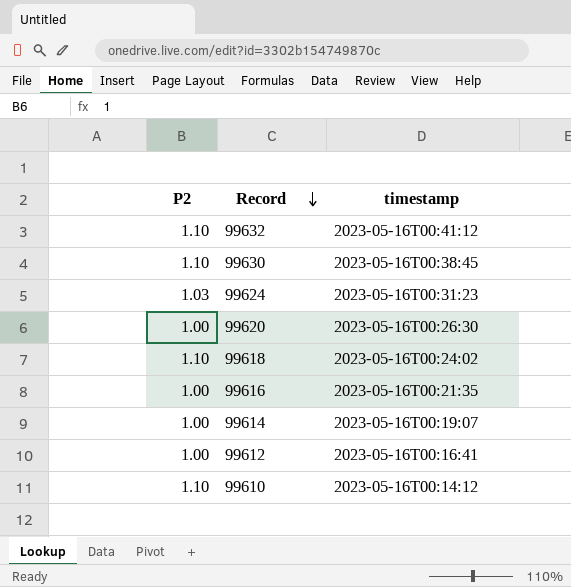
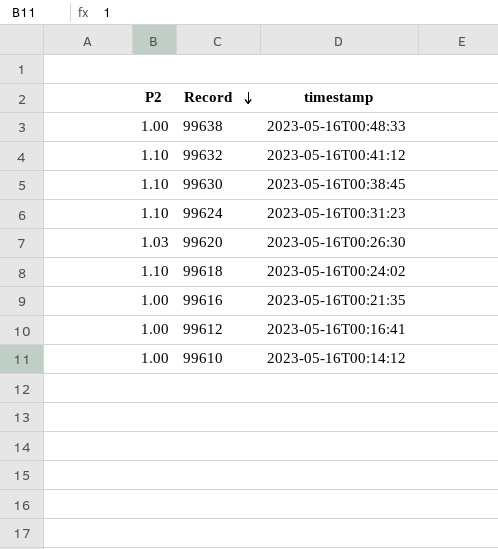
row 99614: 1.00 | 2023-05-16T00:19:07 -> none
row 99638: none -> 1.00 | 2023-05-16T00:48:33
99624 | P2: 1.03 -> 1.10
99620 | P2: 1.00 -> 1.03
99610 | P2: 1.10 -> 1.00

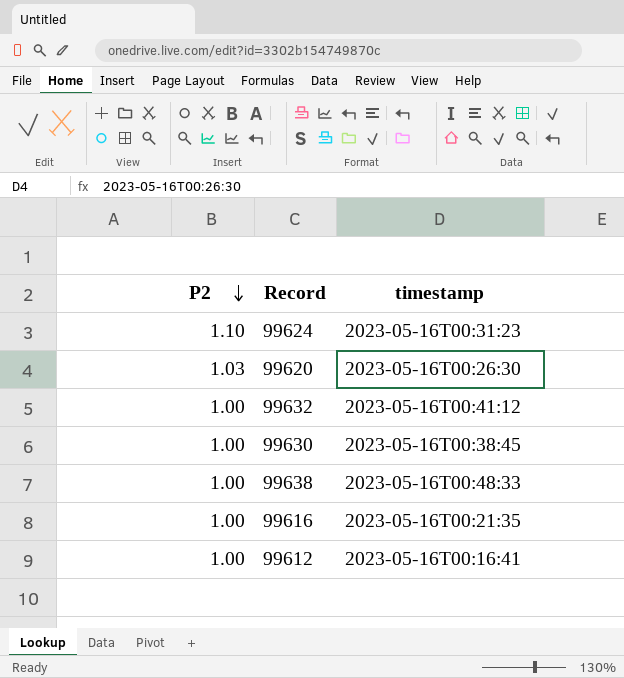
row order: Record descending -> P2 descending
row 99618: 1.10 | 2023-05-16T00:24:02 -> none
row 99610: 1.00 | 2023-05-16T00:14:12 -> none
99632 | P2: 1.10 -> 1.00
99630 | P2: 1.10 -> 1.00

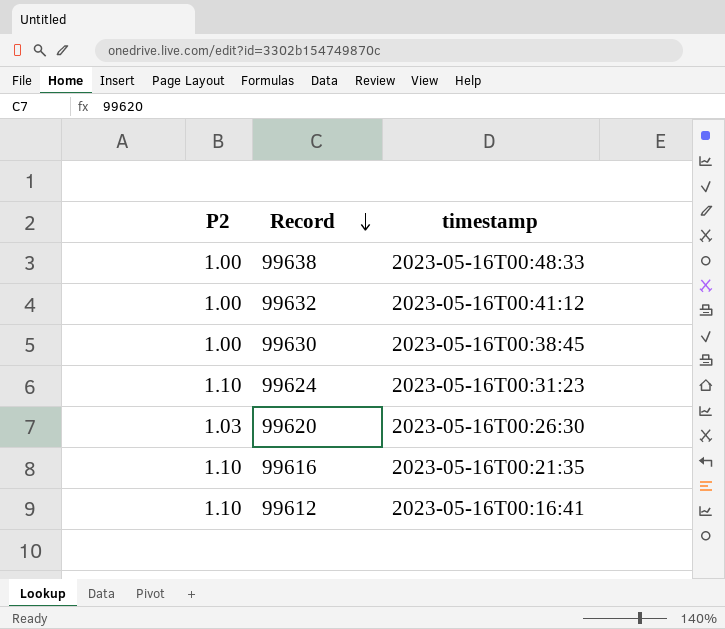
row order: P2 descending -> Record descending
99616 | P2: 1.00 -> 1.10
99612 | P2: 1.00 -> 1.10

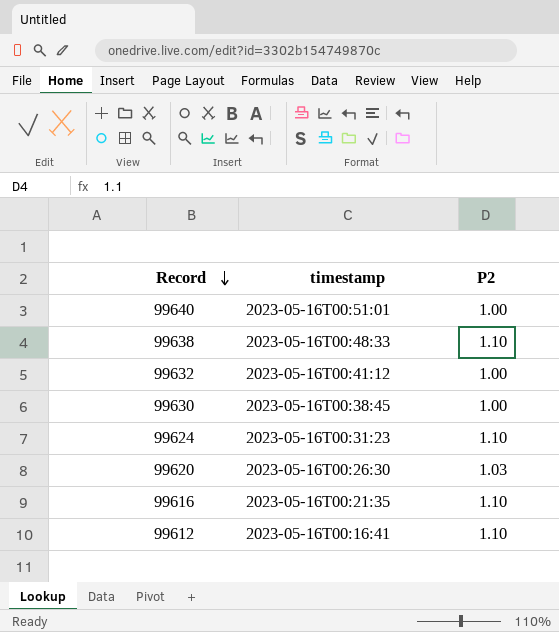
column P2 | position: 1 -> 3
row 99640: none -> 2023-05-16T00:51:01 | 1.00
99638 | P2: 1.00 -> 1.10

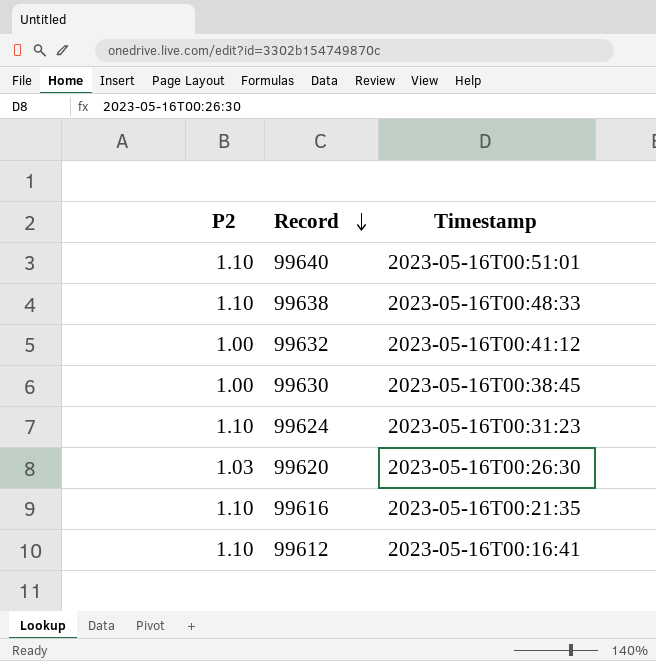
column P2 | position: 3 -> 1
column name: timestamp -> Timestamp
99640 | P2: 1.00 -> 1.10

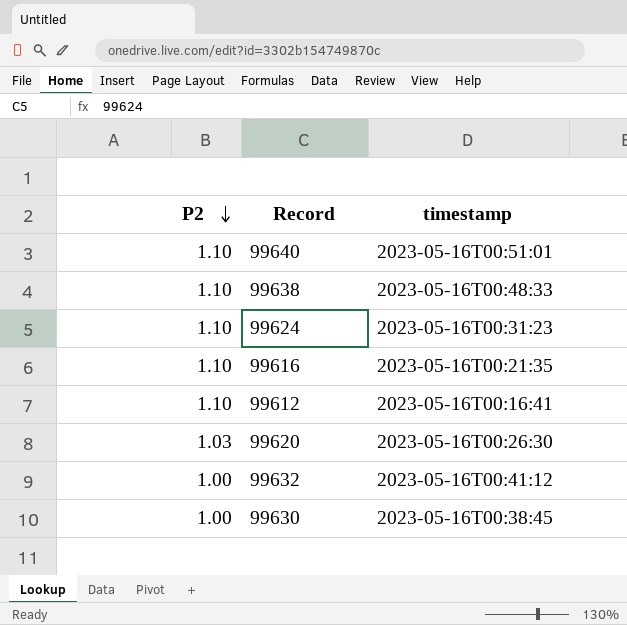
row order: Record descending -> P2 descending
column name: Timestamp -> timestamp

